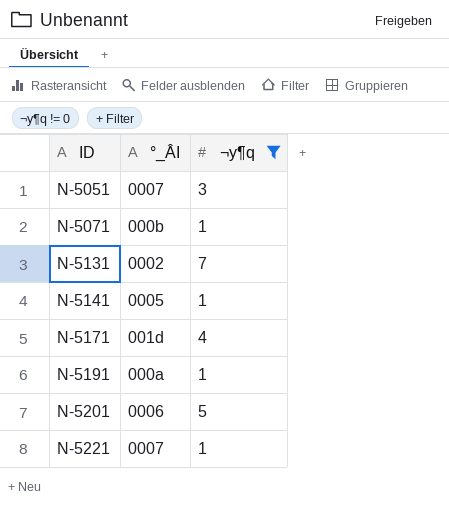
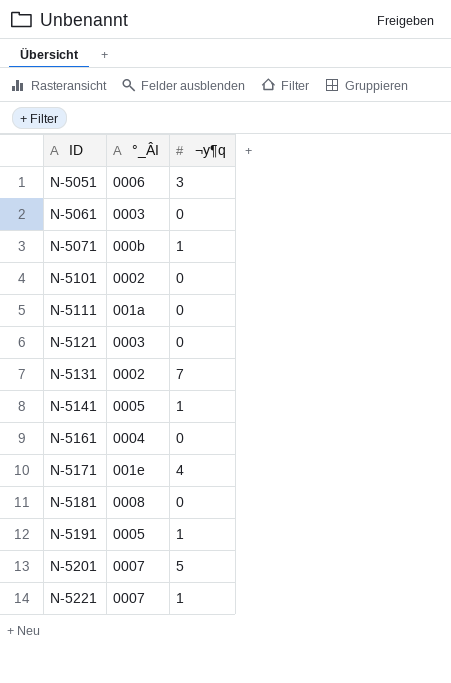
filter: ¬y¶q != 0 -> none
N-5051 | °_ÂI: 0007 -> 0006
N-5171 | °_ÂI: 001d -> 001e
N-5191 | °_ÂI: 000a -> 0005
N-5201 | °_ÂI: 0006 -> 0007

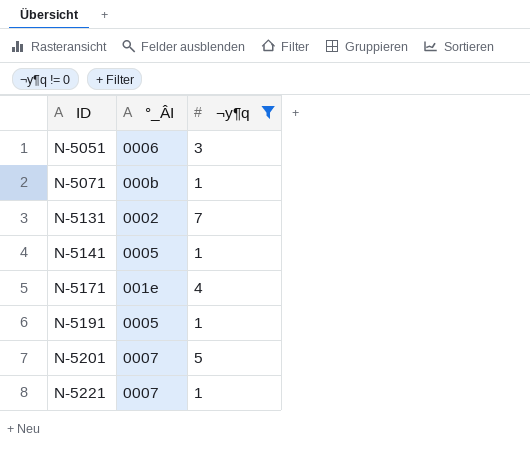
filter: none -> ¬y¶q != 0

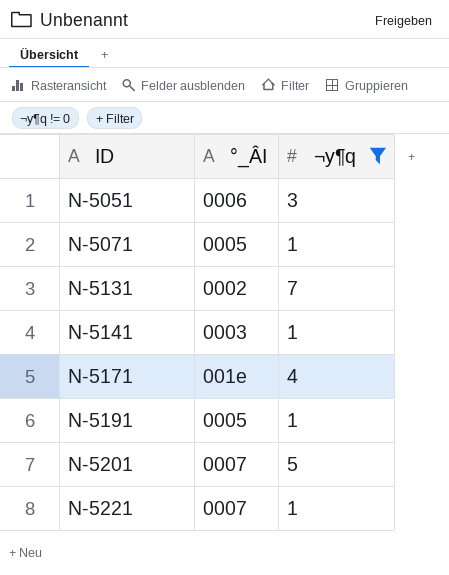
N-5071 | °_ÂI: 000b -> 0005
N-5141 | °_ÂI: 0005 -> 0003

